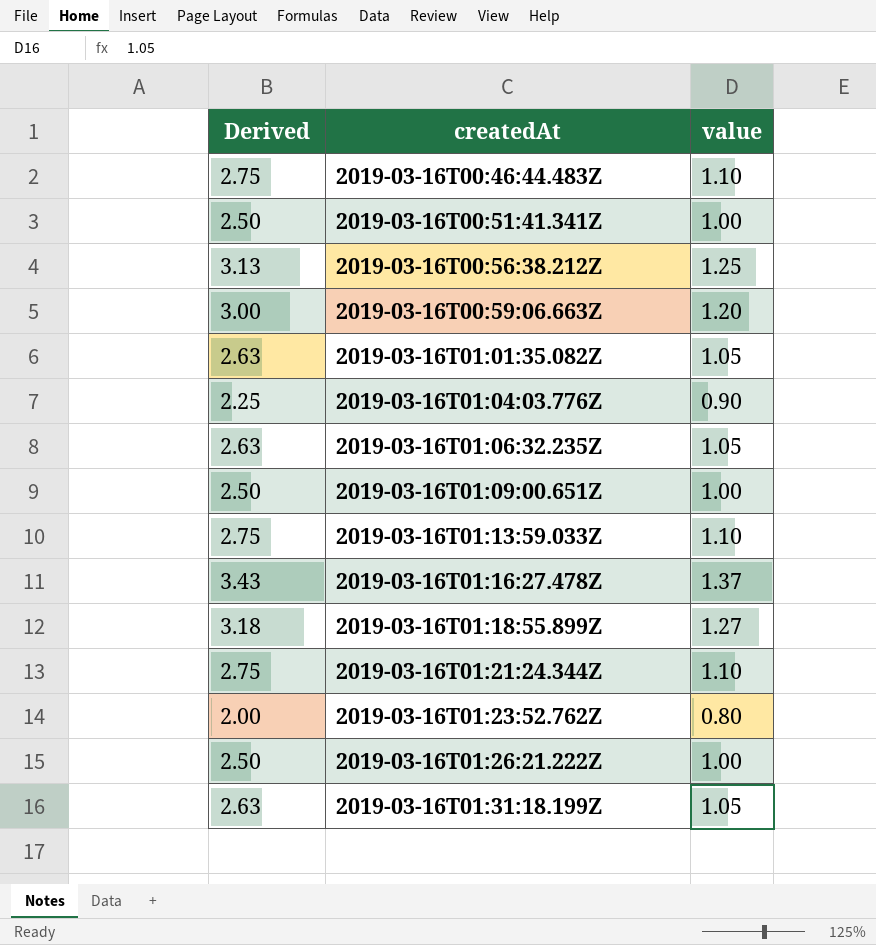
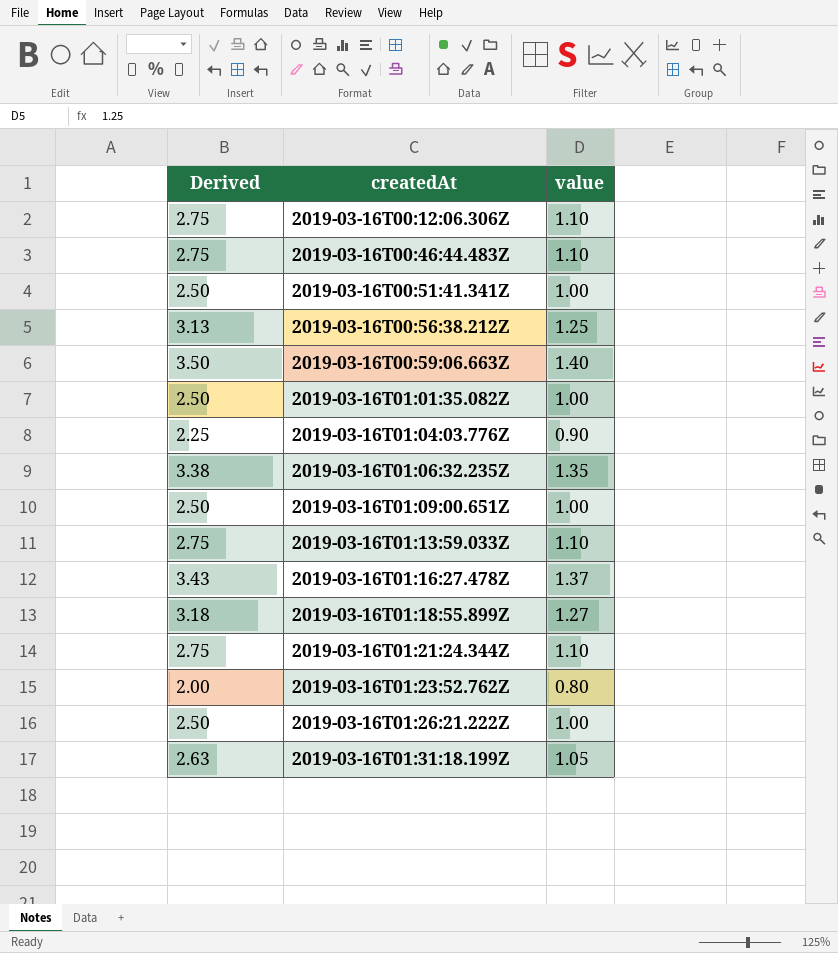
row 2019-03-16T00:12:06.306Z: none -> 2.75 | 1.10
2019-03-16T00:59:06.663Z | Derived: 3.00 -> 3.50
2019-03-16T00:59:06.663Z | value: 1.20 -> 1.40
2019-03-16T01:01:35.082Z | Derived: 2.63 -> 2.50
2019-03-16T01:01:35.082Z | value: 1.05 -> 1.00
2019-03-16T01:06:32.235Z | Derived: 2.63 -> 3.38
2019-03-16T01:06:32.235Z | value: 1.05 -> 1.35

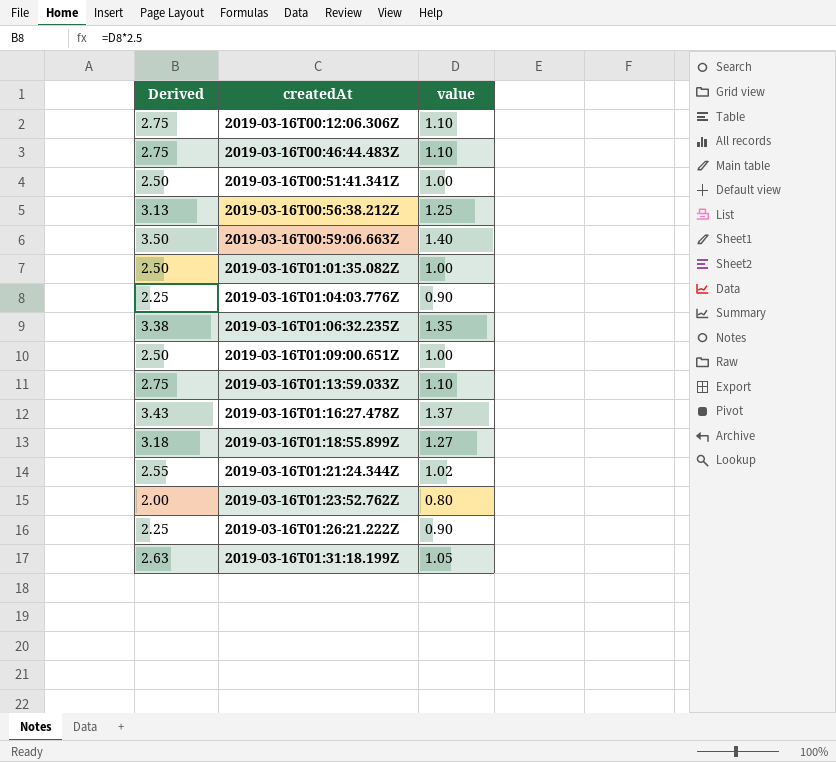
2019-03-16T01:21:24.344Z | Derived: 2.75 -> 2.55
2019-03-16T01:21:24.344Z | value: 1.10 -> 1.02
2019-03-16T01:26:21.222Z | Derived: 2.50 -> 2.25
2019-03-16T01:26:21.222Z | value: 1.00 -> 0.90

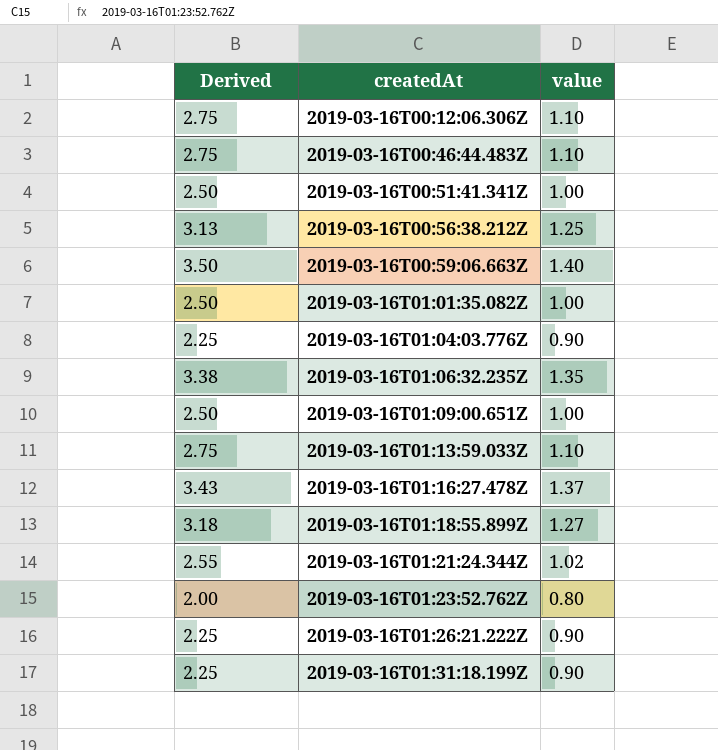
2019-03-16T01:31:18.199Z | Derived: 2.63 -> 2.25
2019-03-16T01:31:18.199Z | value: 1.05 -> 0.90

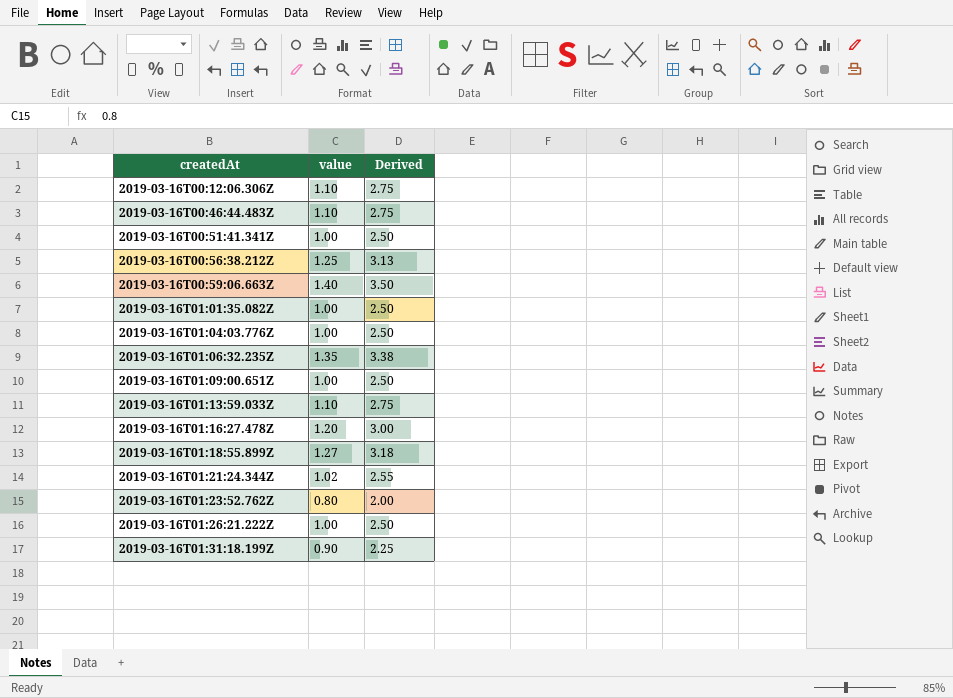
column Derived | position: 1 -> 3
2019-03-16T01:04:03.776Z | value: 0.90 -> 1.00
2019-03-16T01:04:03.776Z | Derived: 2.25 -> 2.50
2019-03-16T01:16:27.478Z | value: 1.37 -> 1.20
2019-03-16T01:16:27.478Z | Derived: 3.43 -> 3.00
2019-03-16T01:26:21.222Z | value: 0.90 -> 1.00
2019-03-16T01:26:21.222Z | Derived: 2.25 -> 2.50

